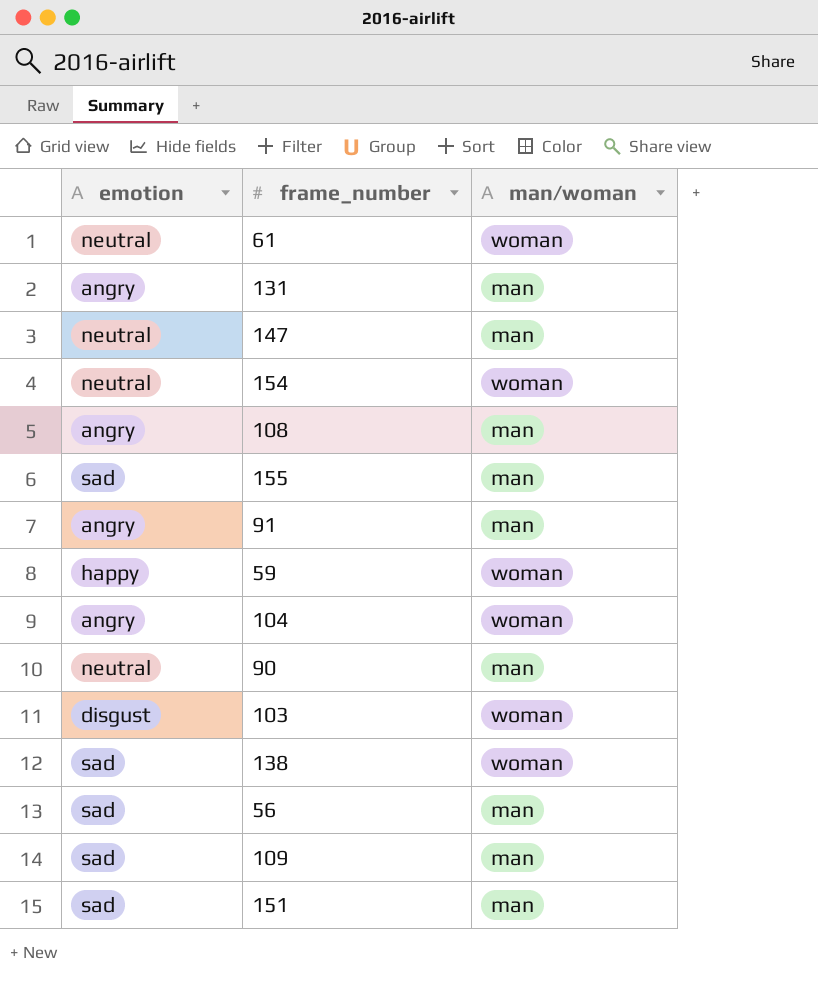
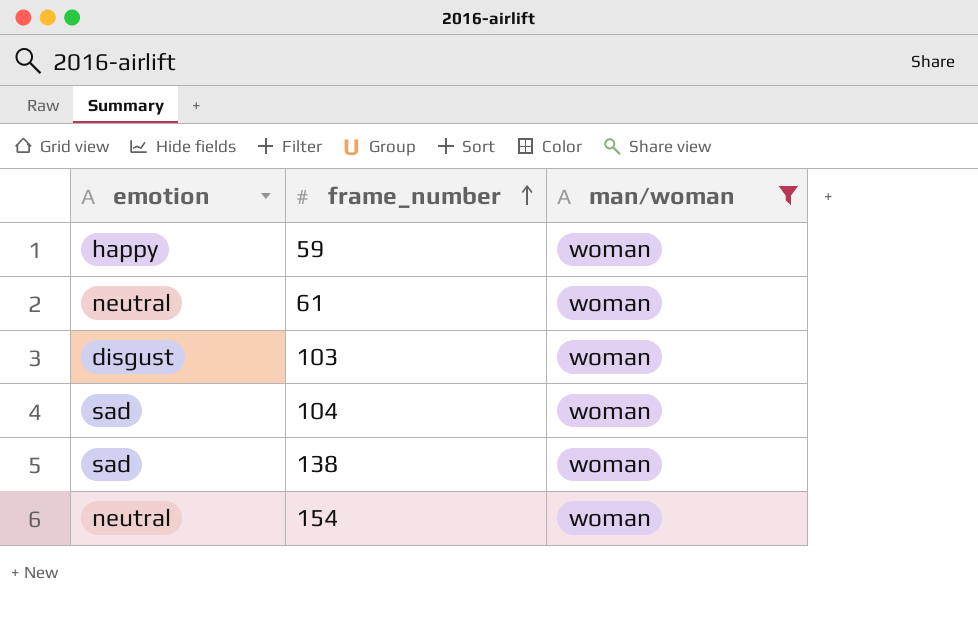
filter: none -> man/woman = woman
row order: none -> frame_number ascending
104 | emotion: angry -> sad

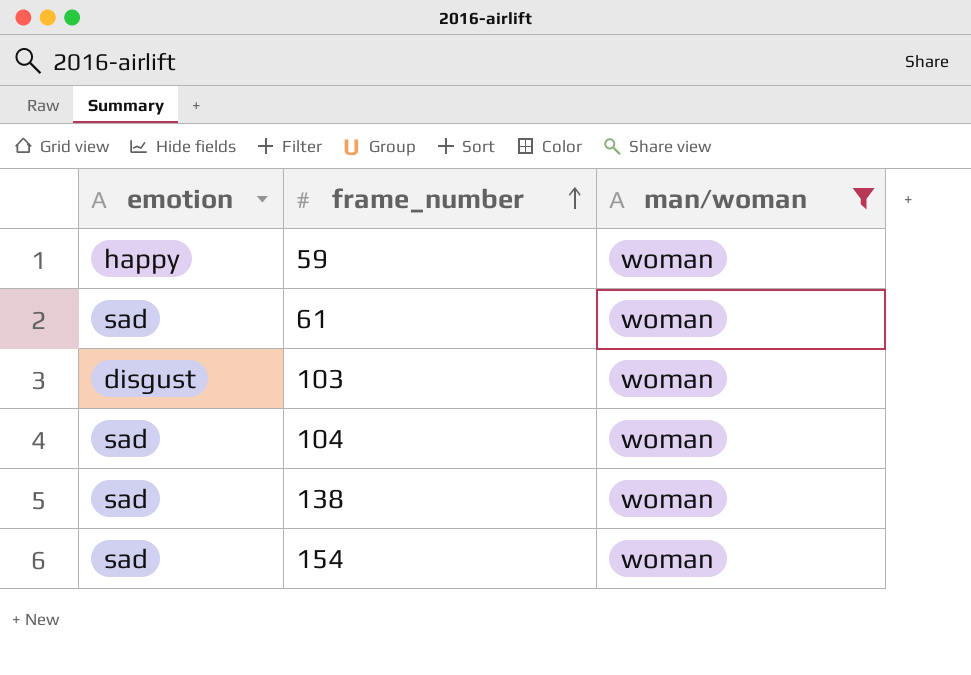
61 | emotion: neutral -> sad
154 | emotion: neutral -> sad

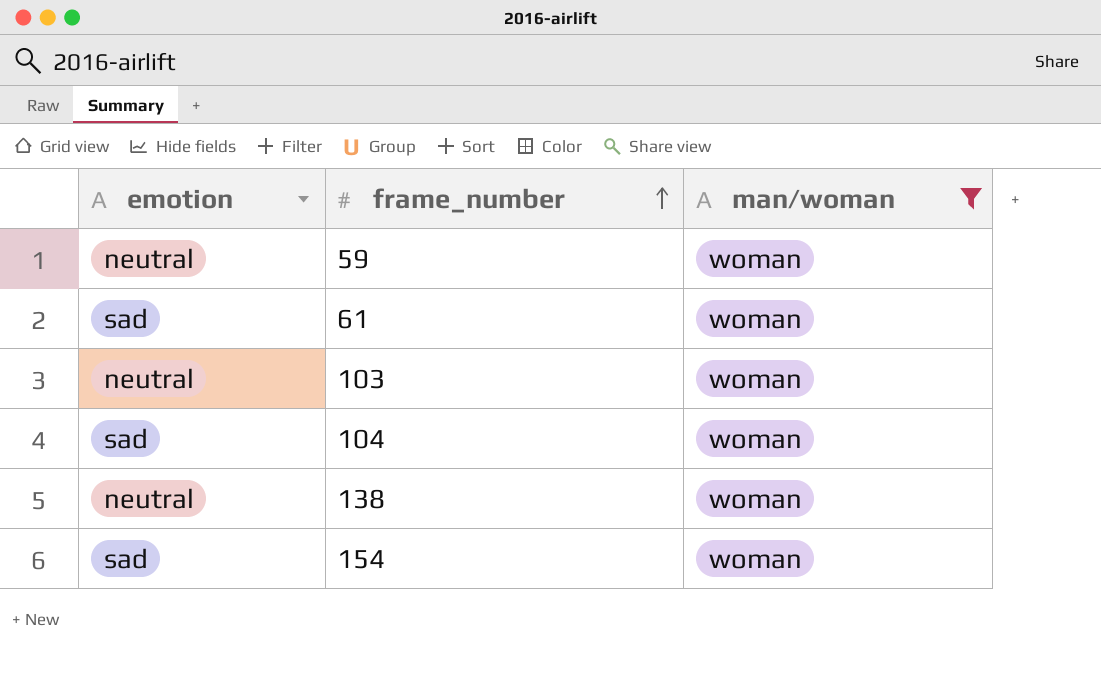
59 | emotion: happy -> neutral
103 | emotion: disgust -> neutral
138 | emotion: sad -> neutral

